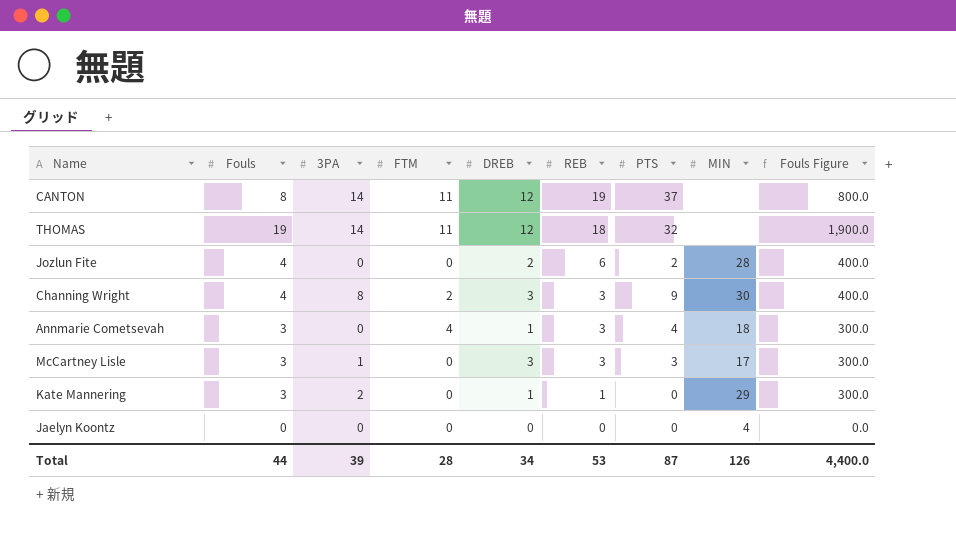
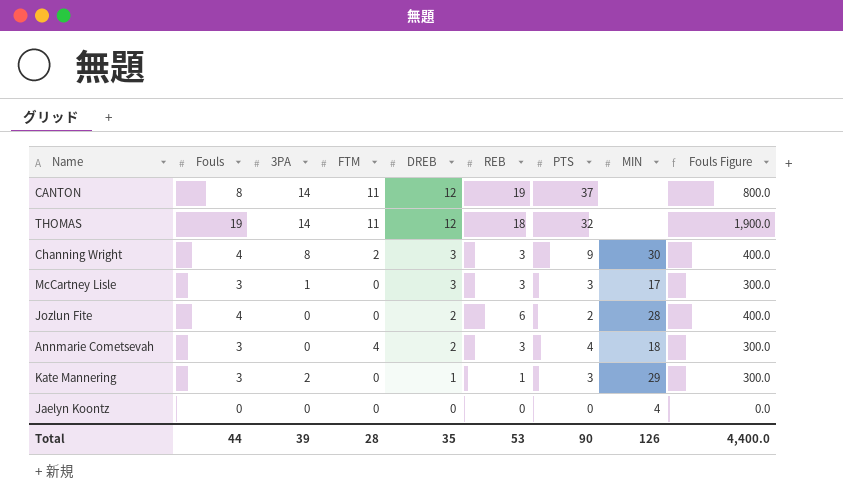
row order: REB descending -> DREB descending
Annmarie Cometsevah | DREB: 1 -> 2
Kate Mannering | PTS: 0 -> 3
Total | DREB: 34 -> 35
Total | PTS: 87 -> 90

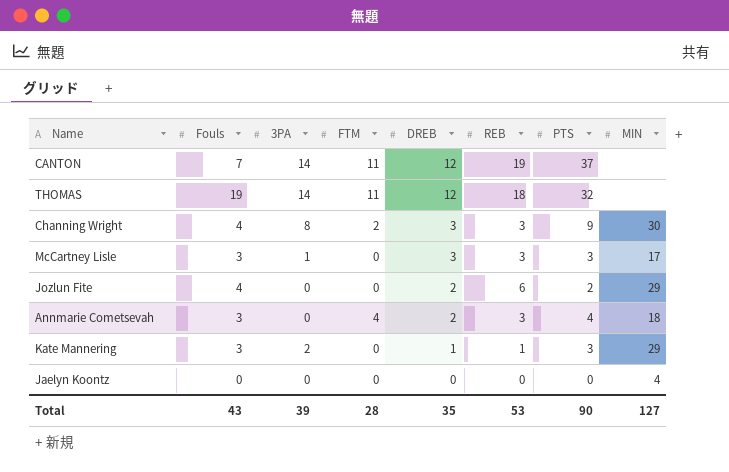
column Fouls Figure | formula: [Fouls] * 100 -> none
CANTON | Fouls: 8 -> 7
Jozlun Fite | MIN: 28 -> 29
Total | Fouls: 44 -> 43
Total | MIN: 126 -> 127

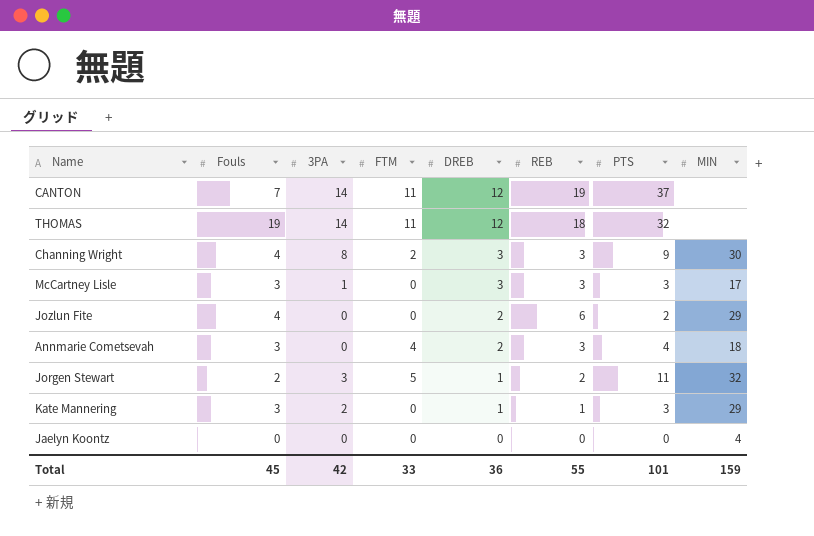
row Jorgen Stewart: none -> 2 | 3 | 5 | 1 | 2 | 11 | 32
Total | Fouls: 43 -> 45
Total | 3PA: 39 -> 42
Total | FTM: 28 -> 33
Total | DREB: 35 -> 36
Total | REB: 53 -> 55
Total | PTS: 90 -> 101
Total | MIN: 127 -> 159

